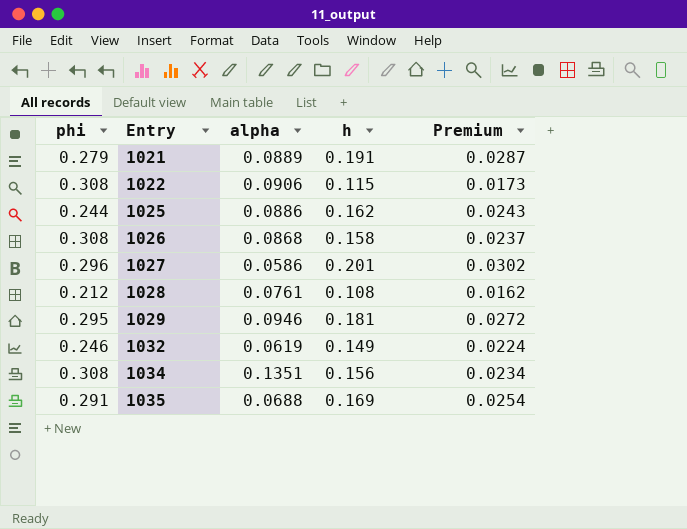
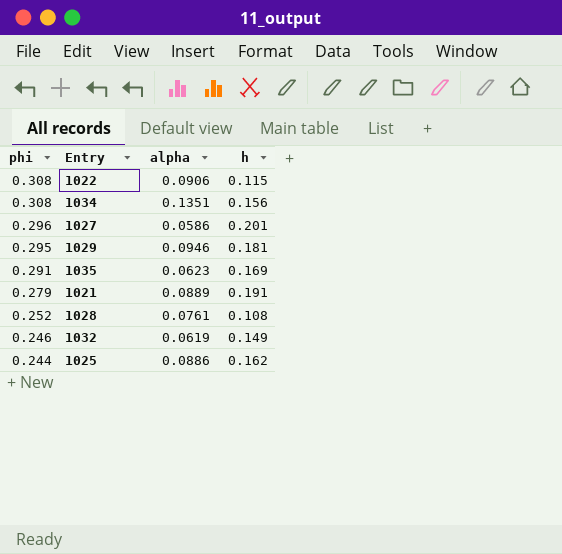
row order: Entry ascending -> phi descending
column Premium | formula: [h] * 0.15 -> none
row 1026: 0.308 | 0.0868 | 0.158 | 0.0237 -> none
1035 | alpha: 0.0688 -> 0.0623
1028 | phi: 0.212 -> 0.252

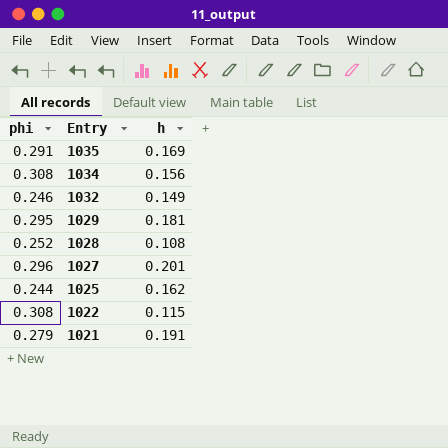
row order: phi descending -> Entry descending
column alpha | position: 3 -> none

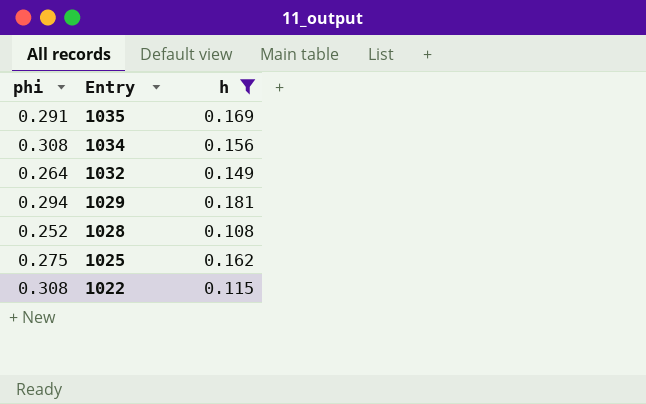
filter: none -> h <= 0.181
1032 | phi: 0.246 -> 0.264
1029 | phi: 0.295 -> 0.294
1025 | phi: 0.244 -> 0.275

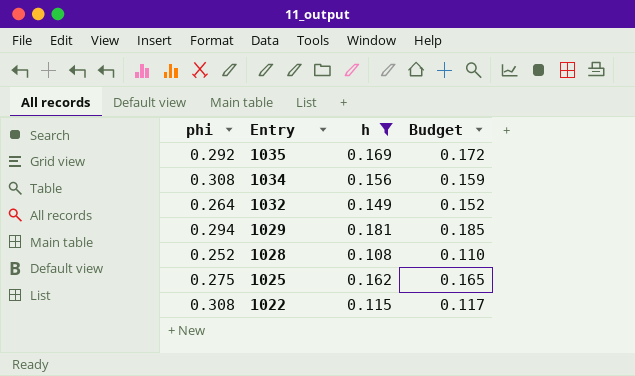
column Budget | formula: none -> [h] * 1.02
1035 | phi: 0.291 -> 0.292

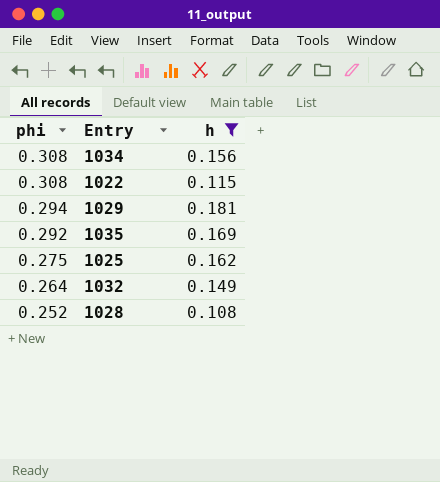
row order: Entry descending -> phi descending
column Budget | formula: [h] * 1.02 -> none

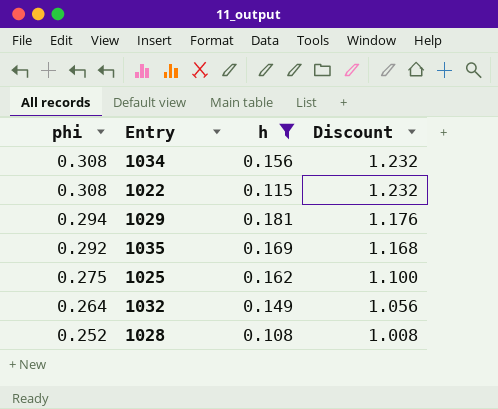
column Discount | formula: none -> [phi] * 4

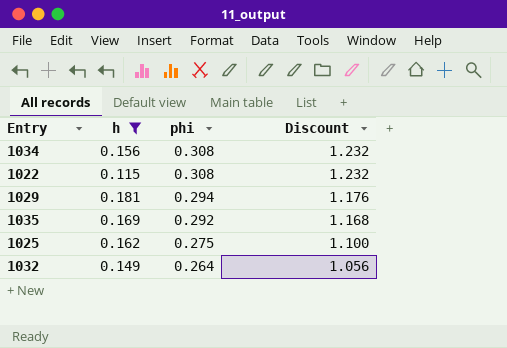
column phi | position: 1 -> 3
row 1028: 0.252 | 0.108 | 1.008 -> none

